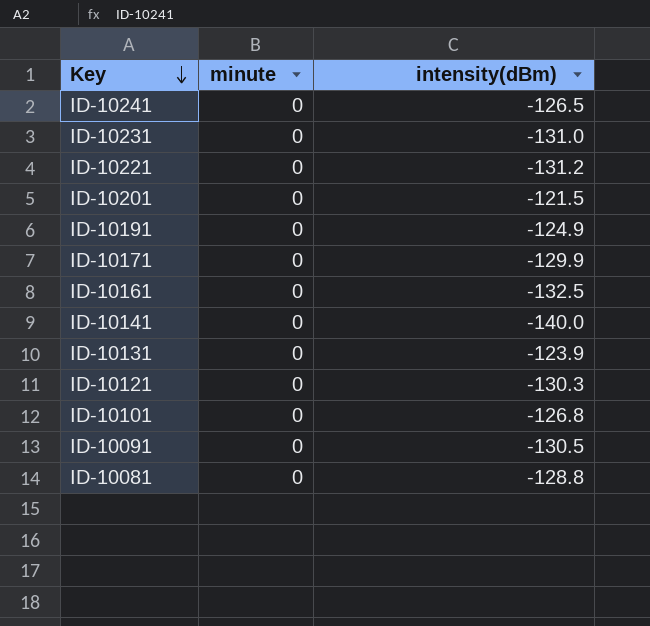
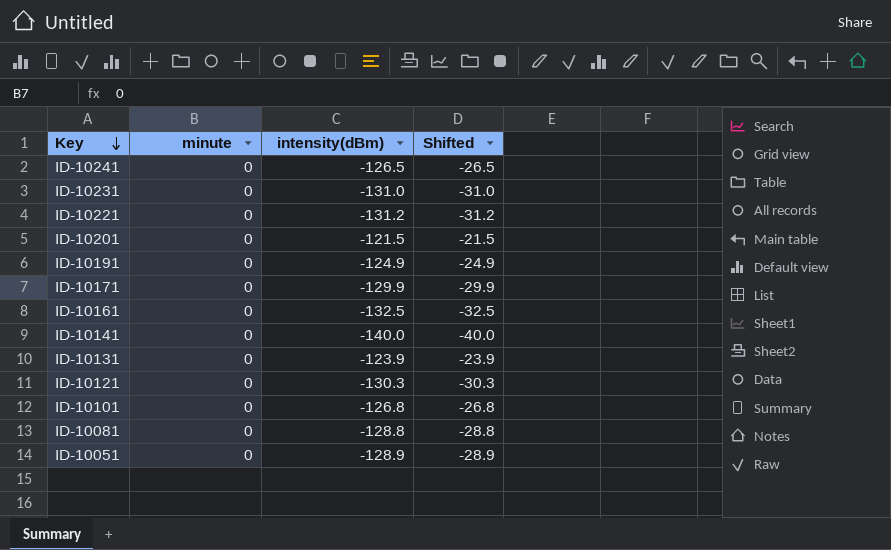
column Shifted | formula: none -> [intensity(dBm)] + 100
row ID-10091: 0 | -130.5 -> none
row ID-10051: none -> 0 | -128.9 | -28.9

